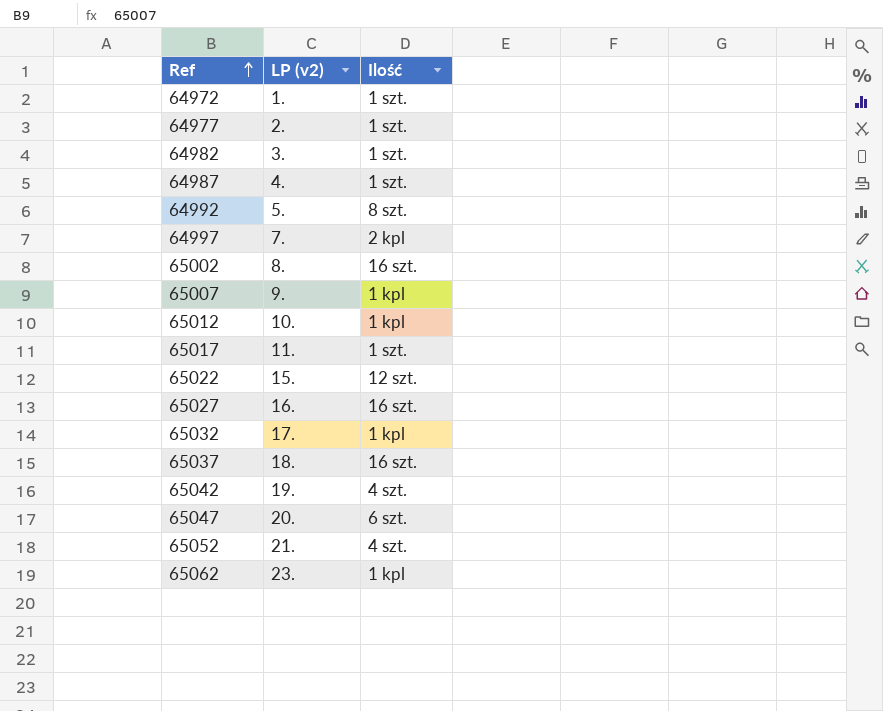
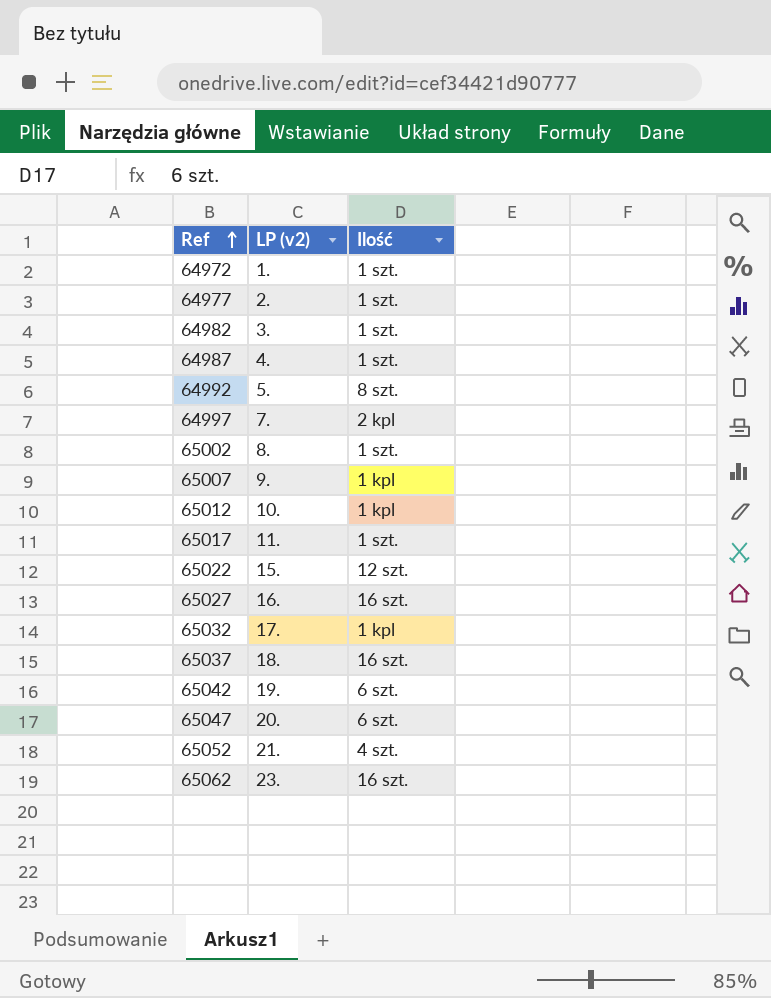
65002 | Ilość: 16 szt. -> 1 szt.
65042 | Ilość: 4 szt. -> 6 szt.
65062 | Ilość: 1 kpl -> 16 szt.

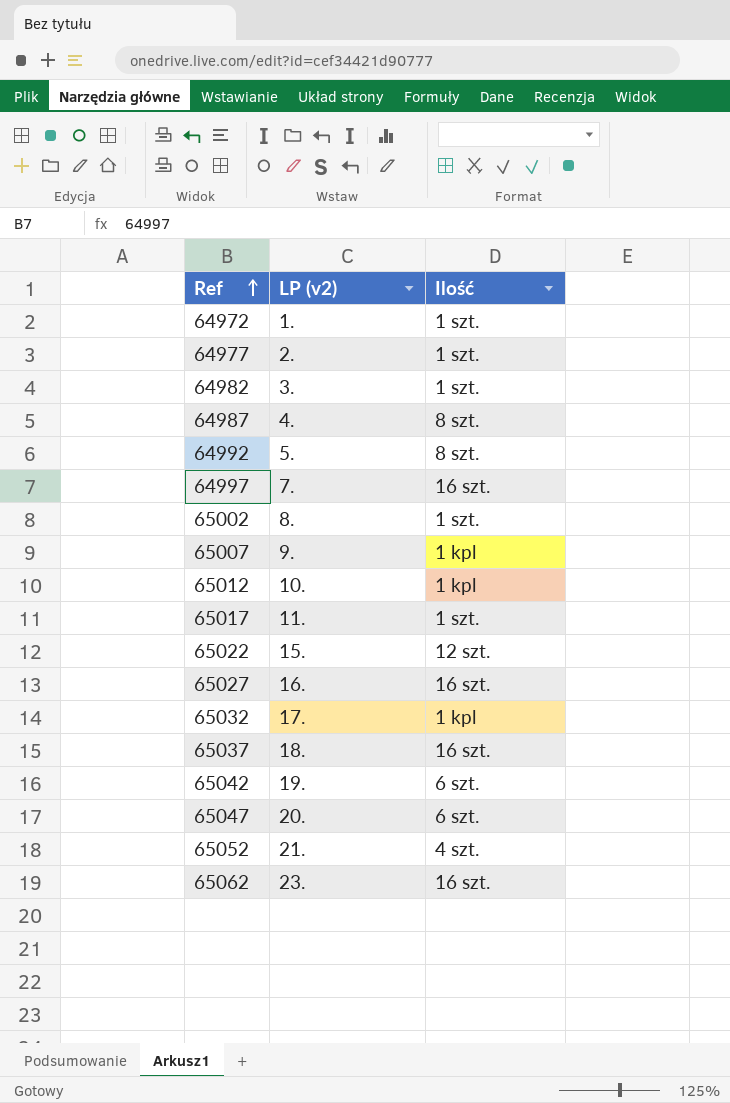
64987 | Ilość: 1 szt. -> 8 szt.
64997 | Ilość: 2 kpl -> 16 szt.

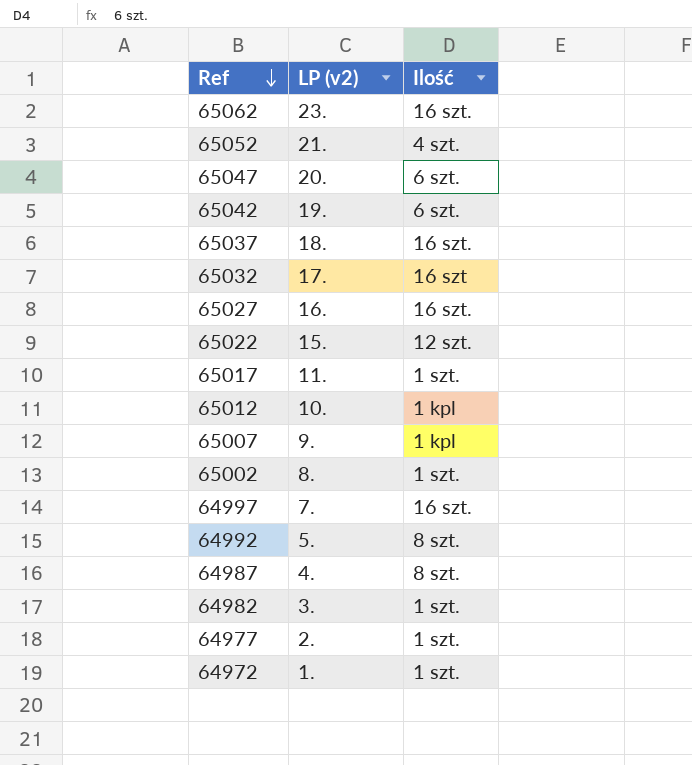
row order: Ref ascending -> Ref descending
65032 | Ilość: 1 kpl -> 16 szt

